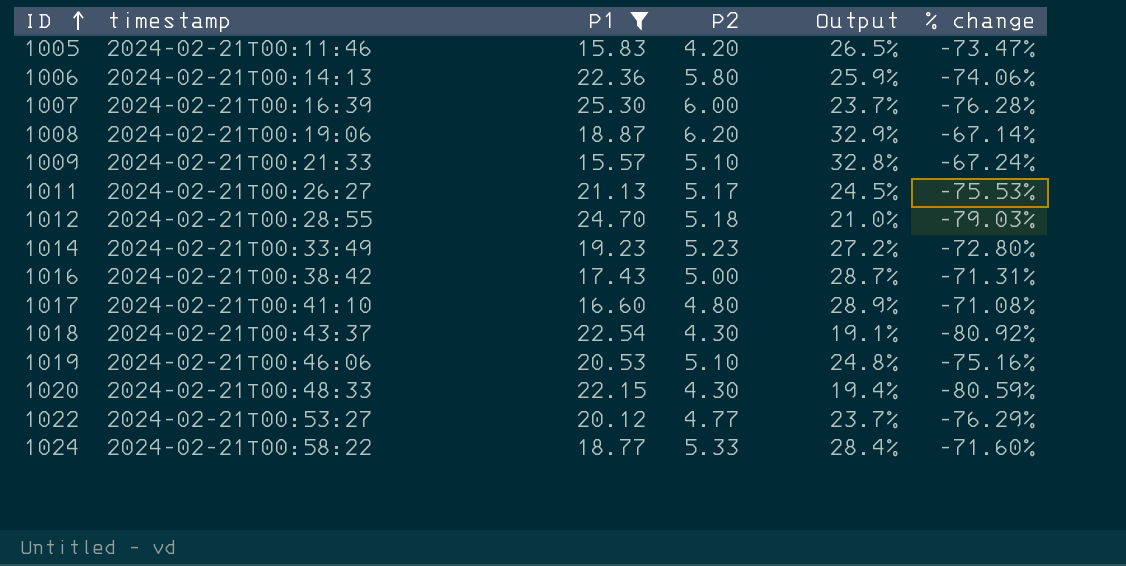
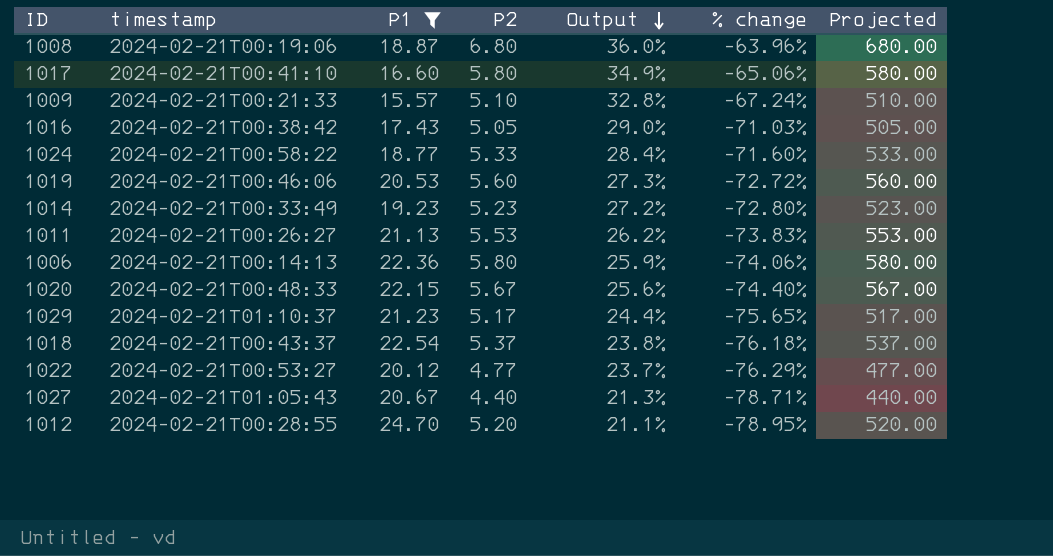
row order: ID ascending -> Output descending
column Projected | formula: none -> [P2] * 100
row 1005: 2024-02-21T00:11:46 | 15.83 | 4.20 | 26.5% | -73.47% -> none
row 1007: 2024-02-21T00:16:39 | 25.30 | 6.00 | 23.7% | -76.28% -> none
1008 | P2: 6.20 -> 6.80
1008 | Output: 32.9% -> 36.0%
1008 | % change: -67.14% -> -63.96%
1017 | P2: 4.80 -> 5.80
1017 | Output: 28.9% -> 34.9%
1017 | % change: -71.08% -> -65.06%
1016 | P2: 5.00 -> 5.05
1016 | Output: 28.7% -> 29.0%
1016 | % change: -71.31% -> -71.03%
1019 | P2: 5.10 -> 5.60
1019 | Output: 24.8% -> 27.3%
1019 | % change: -75.16% -> -72.72%
1011 | P2: 5.17 -> 5.53
1011 | Output: 24.5% -> 26.2%
1011 | % change: -75.53% -> -73.83%
1020 | P2: 4.30 -> 5.67
1020 | Output: 19.4% -> 25.6%
1020 | % change: -80.59% -> -74.40%
row 1029: none -> 2024-02-21T01:10:37 | 21.23 | 5.17 | 24.4% | -75.65% | 517.00
1018 | P2: 4.30 -> 5.37
1018 | Output: 19.1% -> 23.8%
1018 | % change: -80.92% -> -76.18%
row 1027: none -> 2024-02-21T01:05:43 | 20.67 | 4.40 | 21.3% | -78.71% | 440.00
1012 | P2: 5.18 -> 5.20
1012 | Output: 21.0% -> 21.1%
1012 | % change: -79.03% -> -78.95%

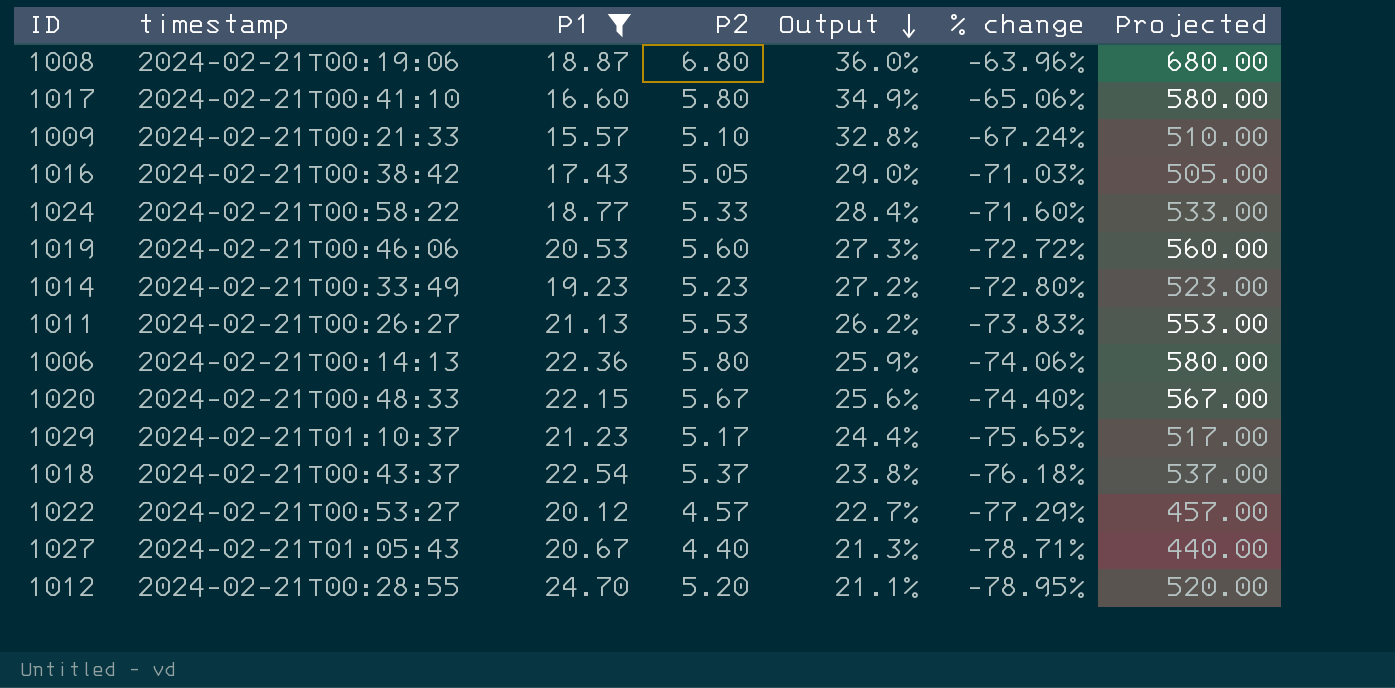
1022 | P2: 4.77 -> 4.57
1022 | Output: 23.7% -> 22.7%
1022 | % change: -76.29% -> -77.29%
1022 | Projected: 477.00 -> 457.00

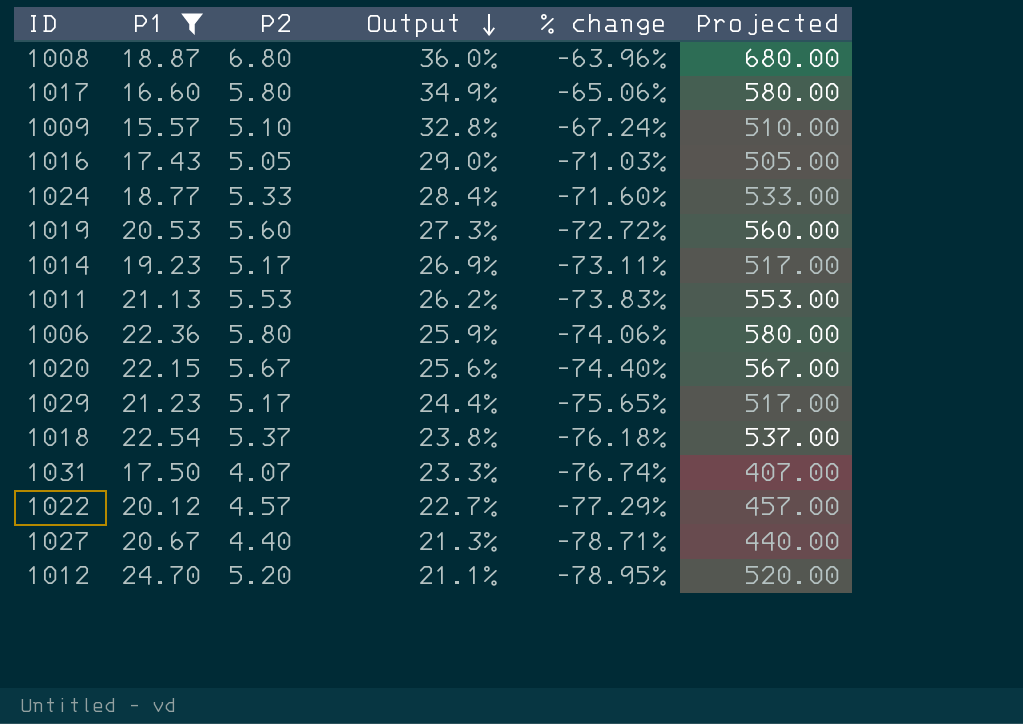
column timestamp | position: 2 -> none
1014 | P2: 5.23 -> 5.17
1014 | Output: 27.2% -> 26.9%
1014 | % change: -72.80% -> -73.11%
1014 | Projected: 523.00 -> 517.00
row 1031: none -> 17.50 | 4.07 | 23.3% | -76.74% | 407.00

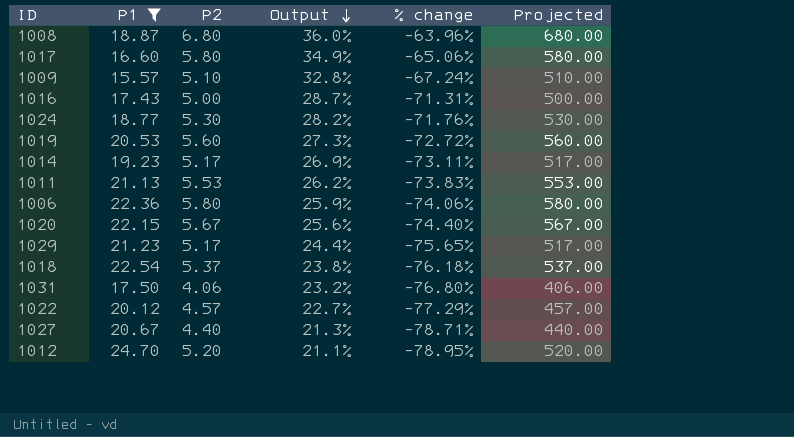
1016 | P2: 5.05 -> 5.00
1016 | Output: 29.0% -> 28.7%
1016 | % change: -71.03% -> -71.31%
1016 | Projected: 505.00 -> 500.00
1024 | P2: 5.33 -> 5.30
1024 | Output: 28.4% -> 28.2%
1024 | % change: -71.60% -> -71.76%
1024 | Projected: 533.00 -> 530.00
1031 | P2: 4.07 -> 4.06
1031 | Output: 23.3% -> 23.2%
1031 | % change: -76.74% -> -76.80%
1031 | Projected: 407.00 -> 406.00

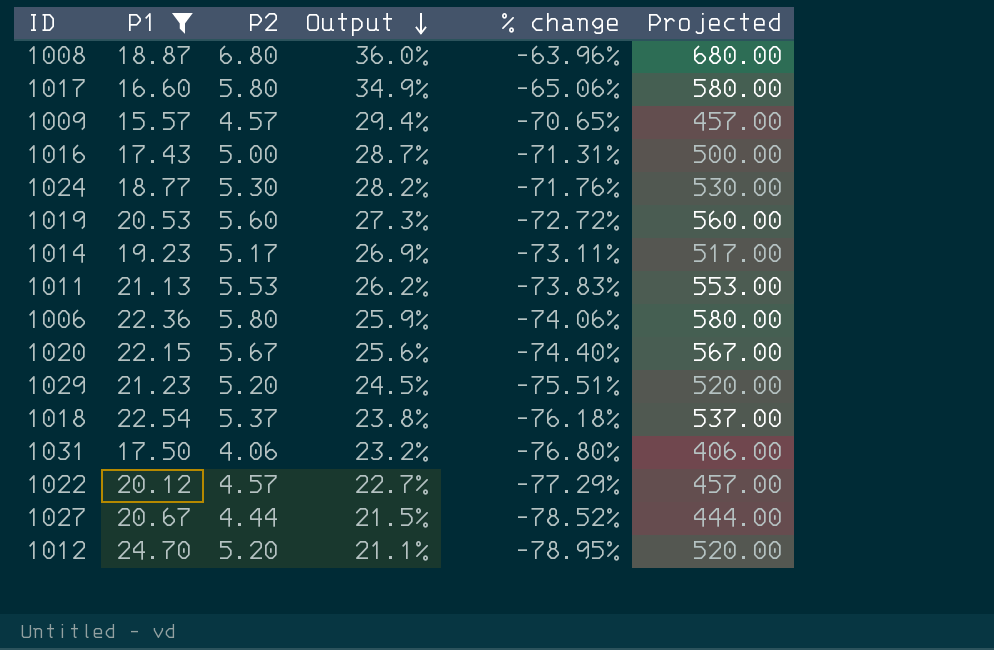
1009 | P2: 5.10 -> 4.57
1009 | Output: 32.8% -> 29.4%
1009 | % change: -67.24% -> -70.65%
1009 | Projected: 510.00 -> 457.00
1029 | P2: 5.17 -> 5.20
1029 | Output: 24.4% -> 24.5%
1029 | % change: -75.65% -> -75.51%
1029 | Projected: 517.00 -> 520.00
1027 | P2: 4.40 -> 4.44
1027 | Output: 21.3% -> 21.5%
1027 | % change: -78.71% -> -78.52%
1027 | Projected: 440.00 -> 444.00

